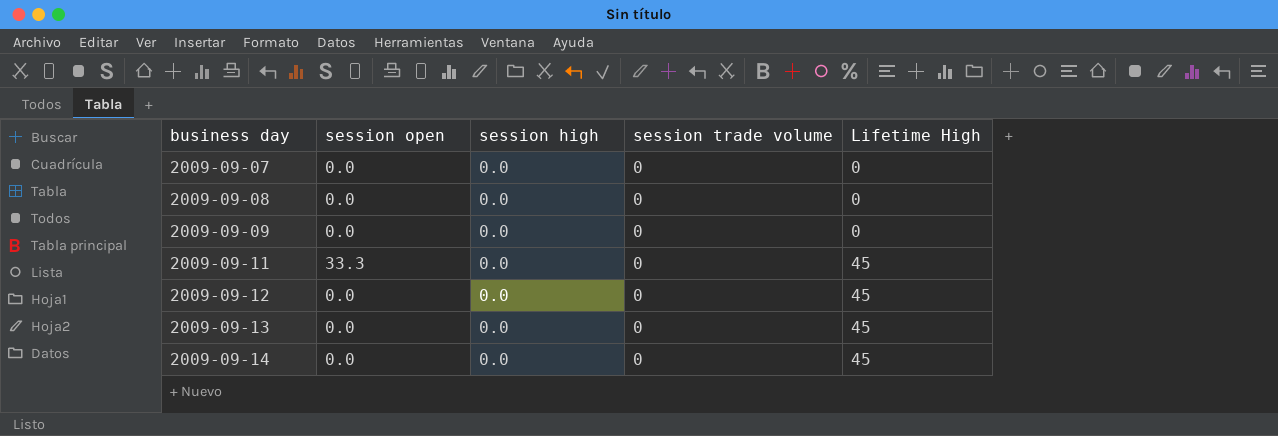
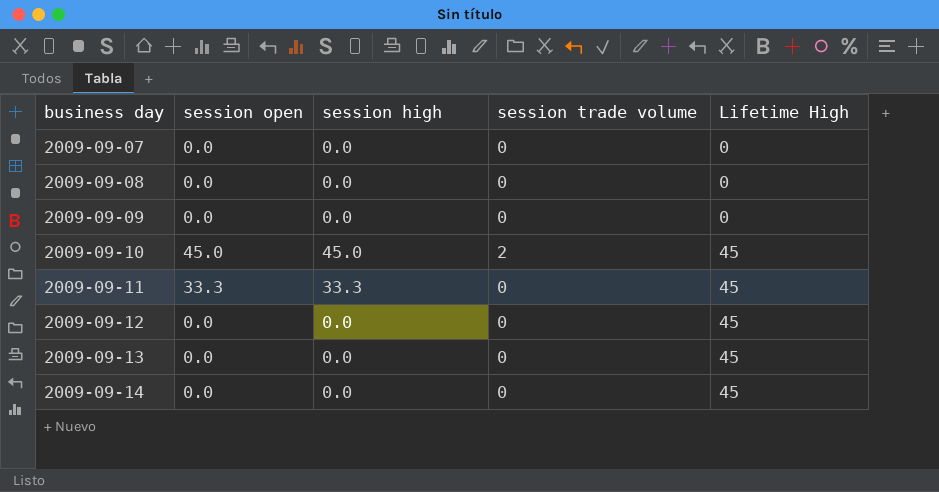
row 2009-09-10: none -> 45.0 | 45.0 | 2 | 45
2009-09-11 | session high: 0.0 -> 33.3

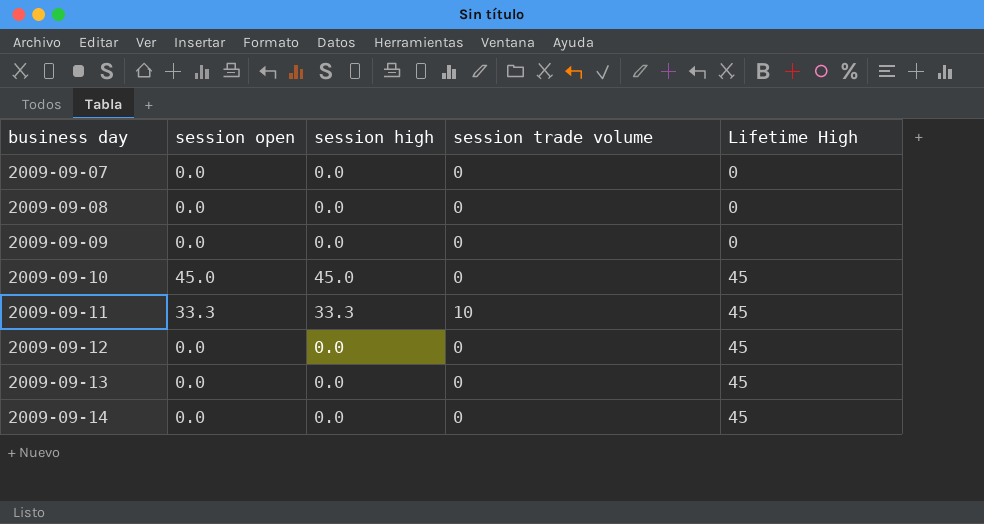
2009-09-10 | session trade volume: 2 -> 0
2009-09-11 | session trade volume: 0 -> 10

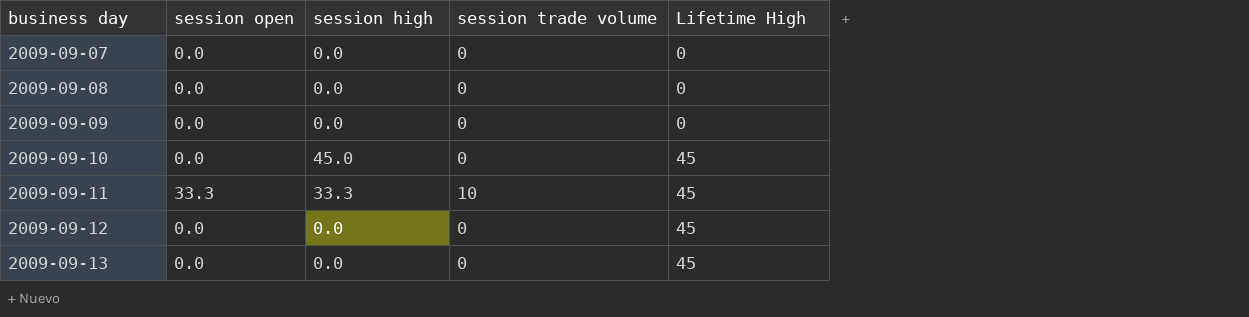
row 2009-09-14: 0.0 | 0.0 | 0 | 45 -> none
2009-09-10 | session open: 45.0 -> 0.0

